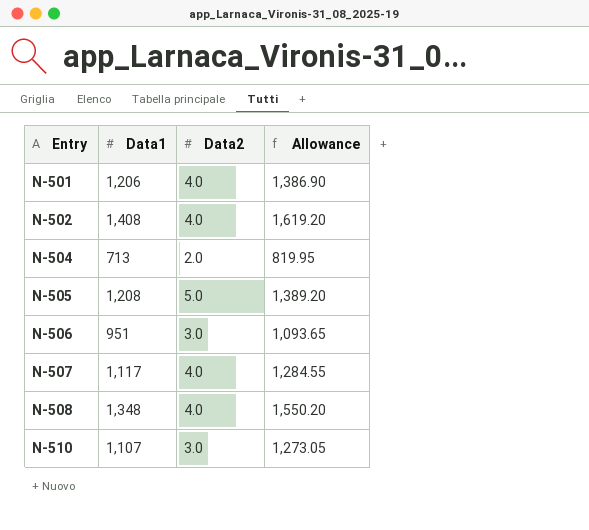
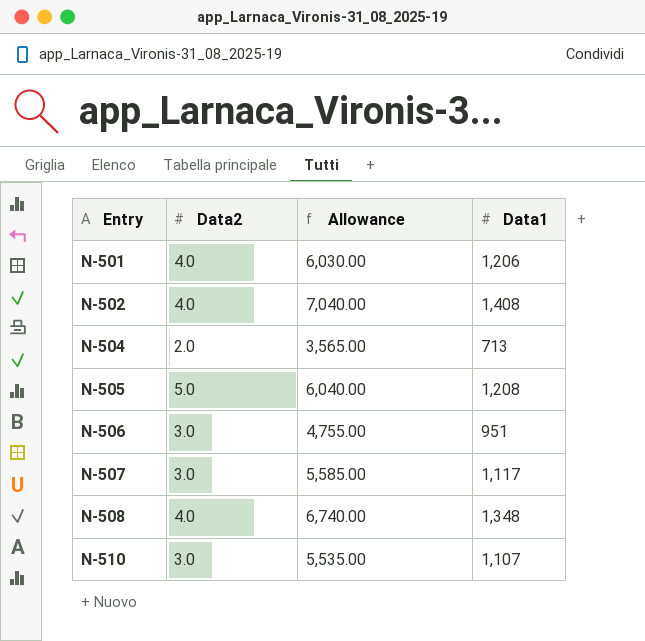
column Allowance | formula: [Data1] * 1.15 -> [Data1] * 5
column Data1 | position: 2 -> 4
N-507 | Data2: 4.0 -> 3.0

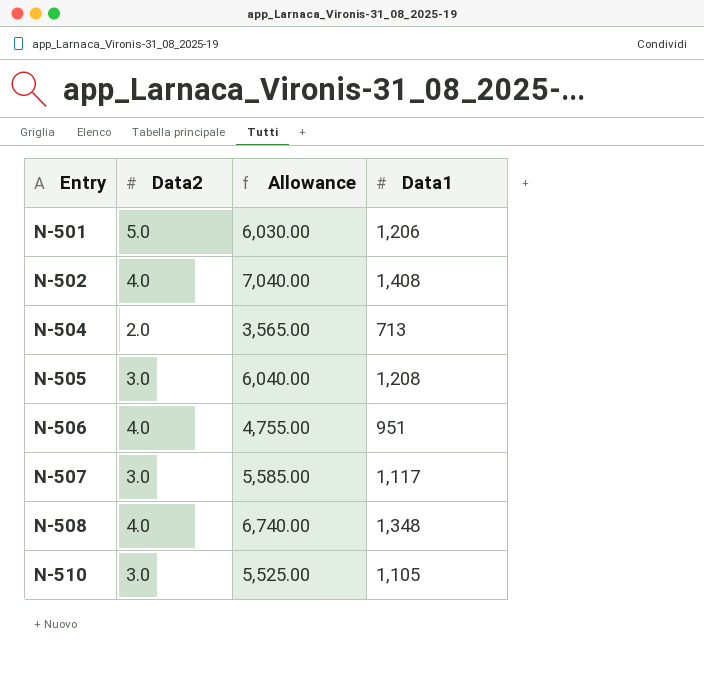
N-501 | Data2: 4.0 -> 5.0
N-505 | Data2: 5.0 -> 3.0
N-506 | Data2: 3.0 -> 4.0
N-510 | Allowance: 5,535.00 -> 5,525.00
N-510 | Data1: 1,107 -> 1,105

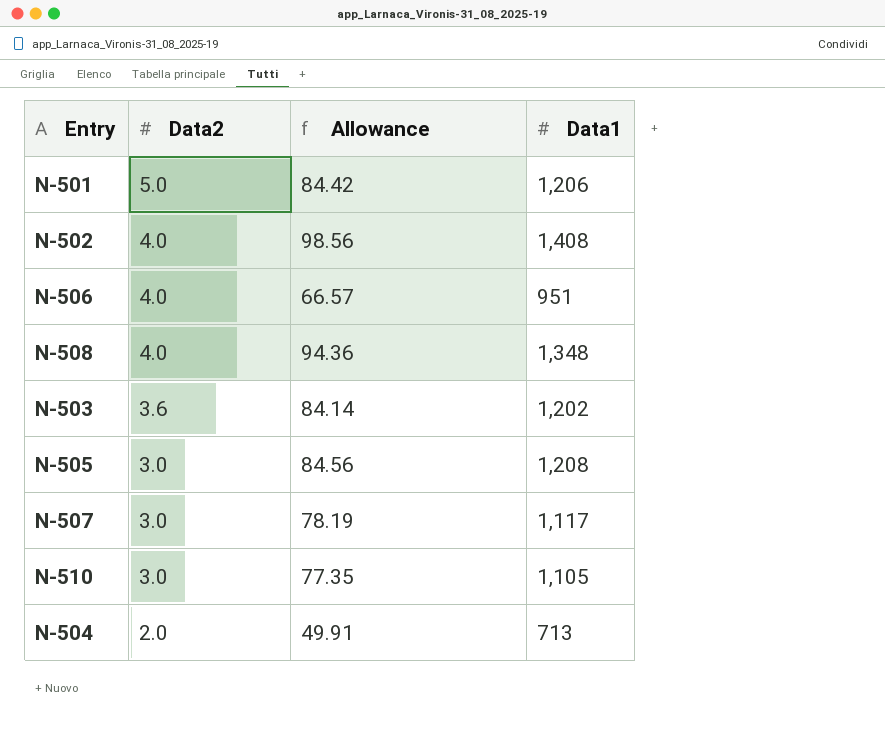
row order: Entry ascending -> Data2 descending
column Allowance | formula: [Data1] * 5 -> [Data1] * 0.07
row N-503: none -> 3.6 | 84.14 | 1,202

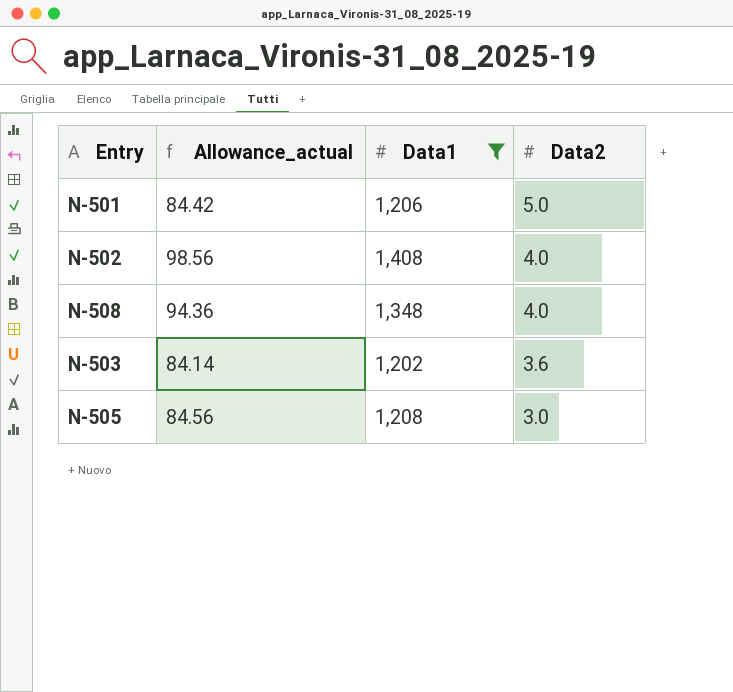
filter: none -> Data1 >= 1,202
column name: Allowance -> Allowance_actual
column Data2 | position: 2 -> 4

